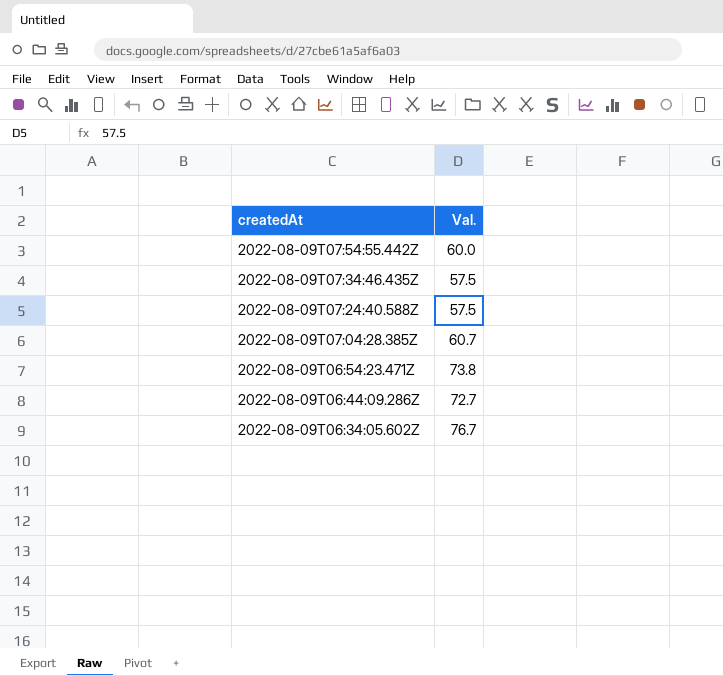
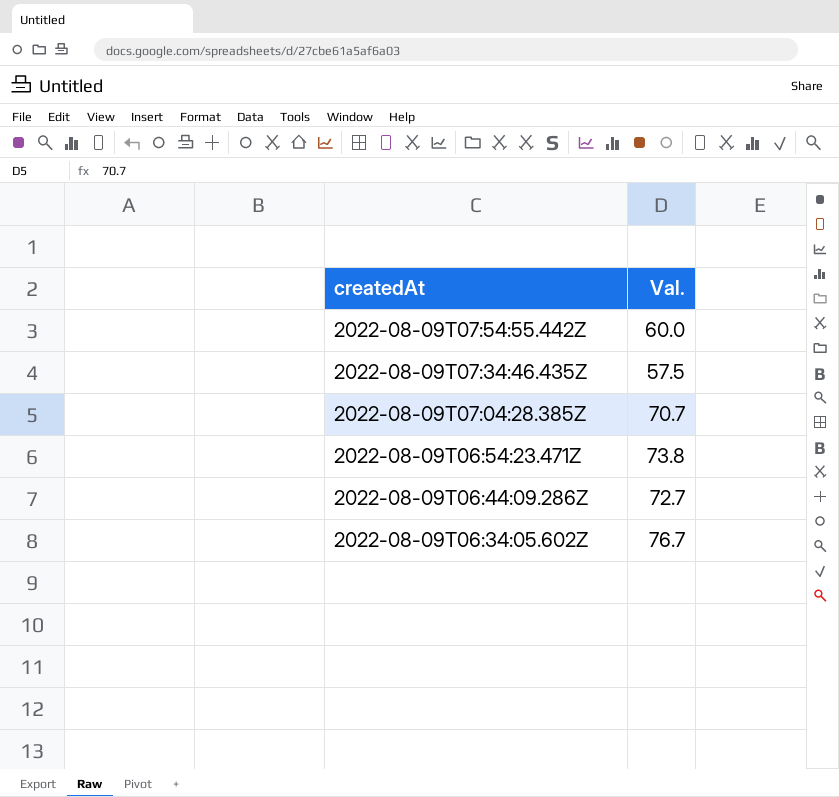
row 2022-08-09T07:24:40.588Z: 57.5 -> none
2022-08-09T07:04:28.385Z | Val.: 60.7 -> 70.7

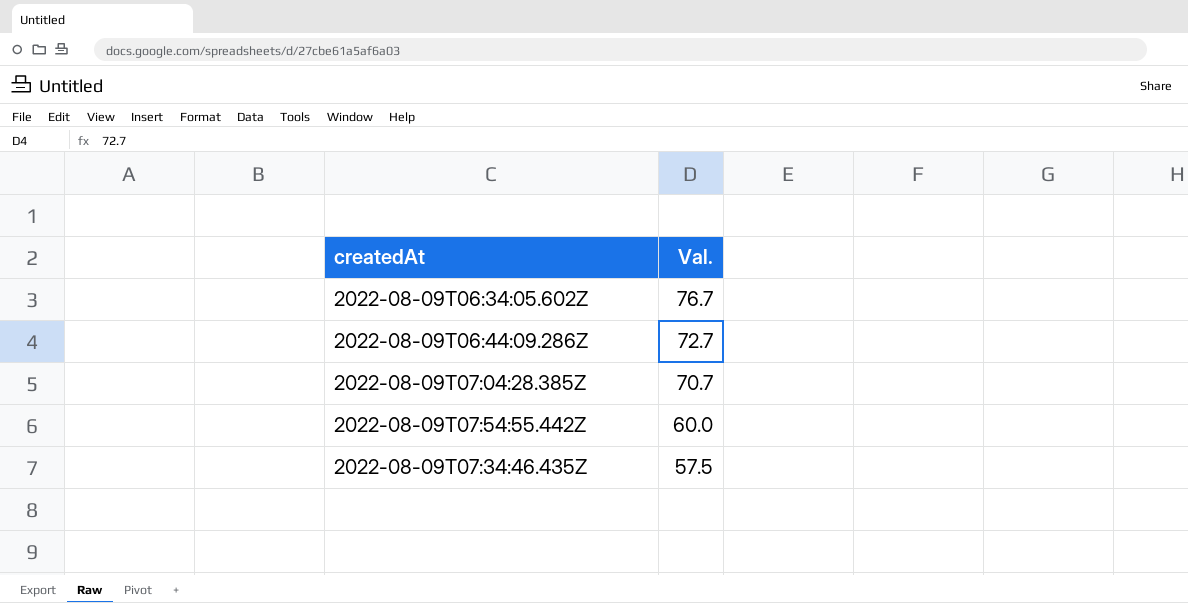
row order: createdAt descending -> Val. descending
row 2022-08-09T06:54:23.471Z: 73.8 -> none

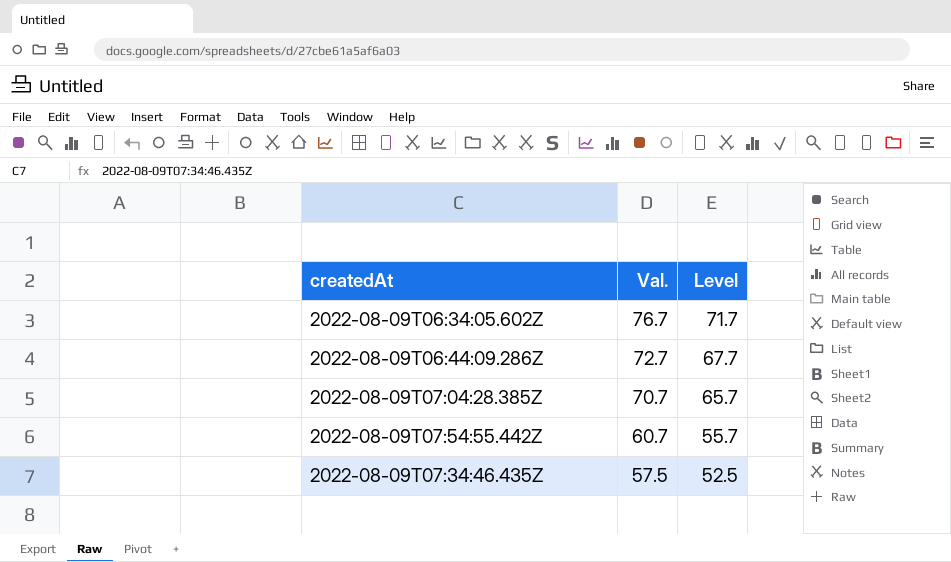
column Level | formula: none -> [Val.] - 5
2022-08-09T07:54:55.442Z | Val.: 60.0 -> 60.7

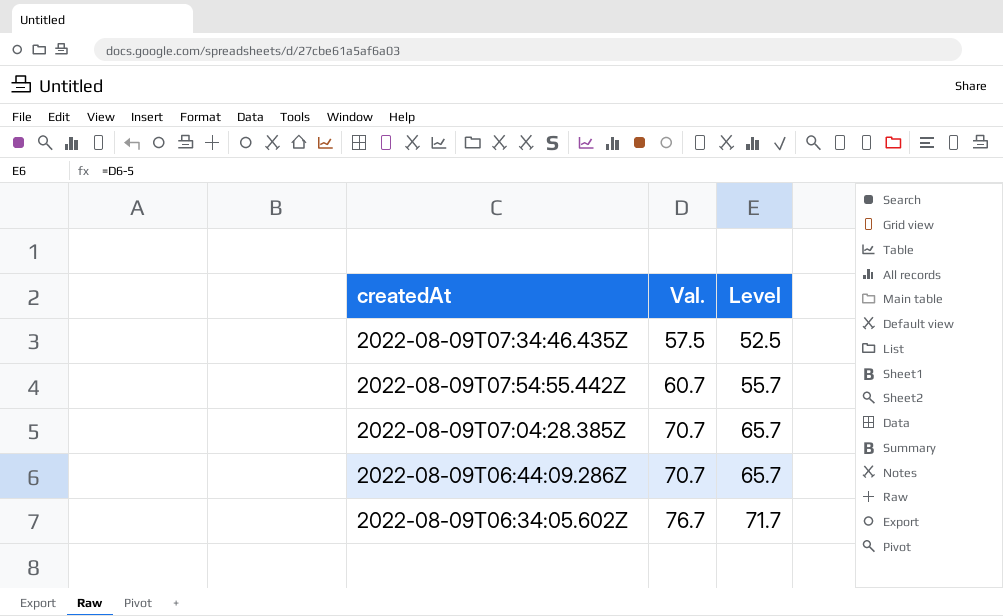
row order: Val. descending -> Val. ascending
2022-08-09T06:44:09.286Z | Val.: 72.7 -> 70.7
2022-08-09T06:44:09.286Z | Level: 67.7 -> 65.7

